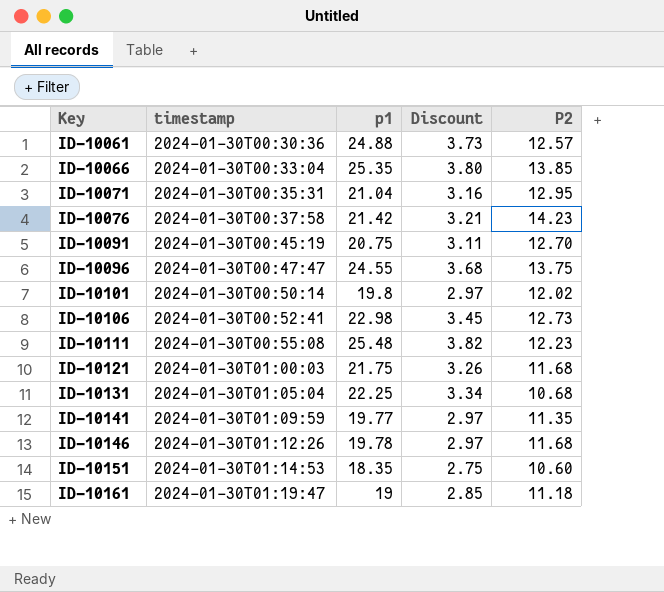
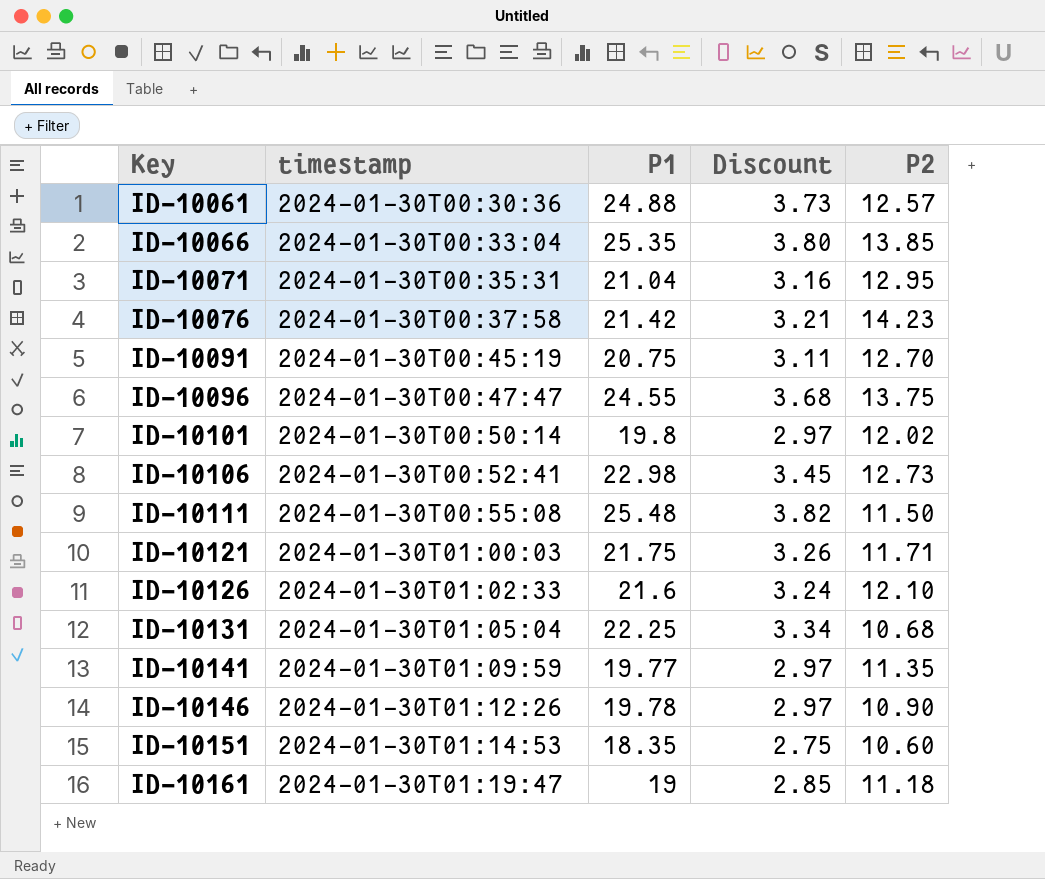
column name: p1 -> P1
ID-10111 | P2: 12.23 -> 11.50
ID-10121 | P2: 11.68 -> 11.71
row ID-10126: none -> 2024-01-30T01:02:33 | 21.6 | 3.24 | 12.10
ID-10146 | P2: 11.68 -> 10.90

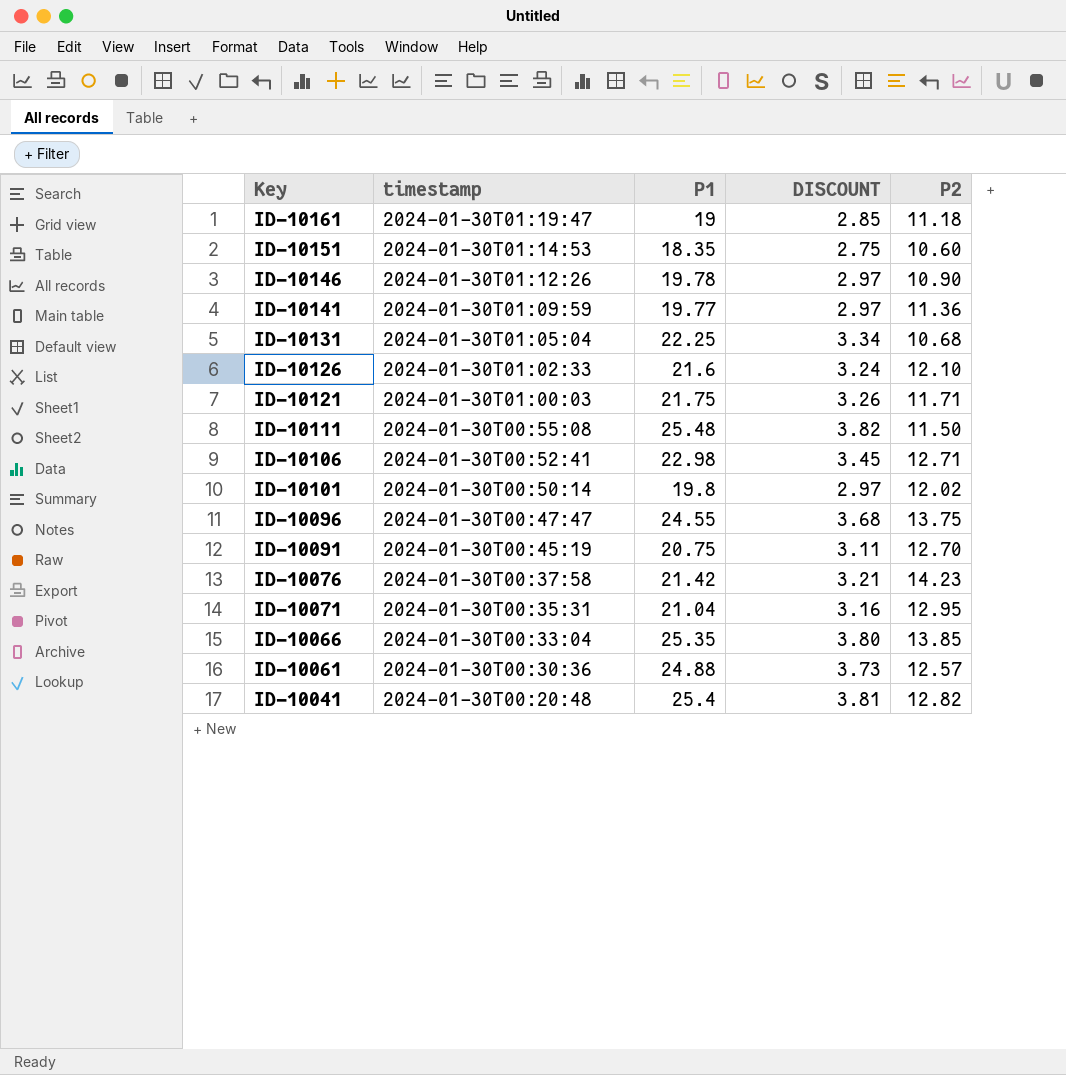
row order: Key ascending -> Key descending
column name: Discount -> DISCOUNT
ID-10141 | P2: 11.35 -> 11.36
ID-10106 | P2: 12.73 -> 12.71
row ID-10041: none -> 2024-01-30T00:20:48 | 25.4 | 3.81 | 12.82

